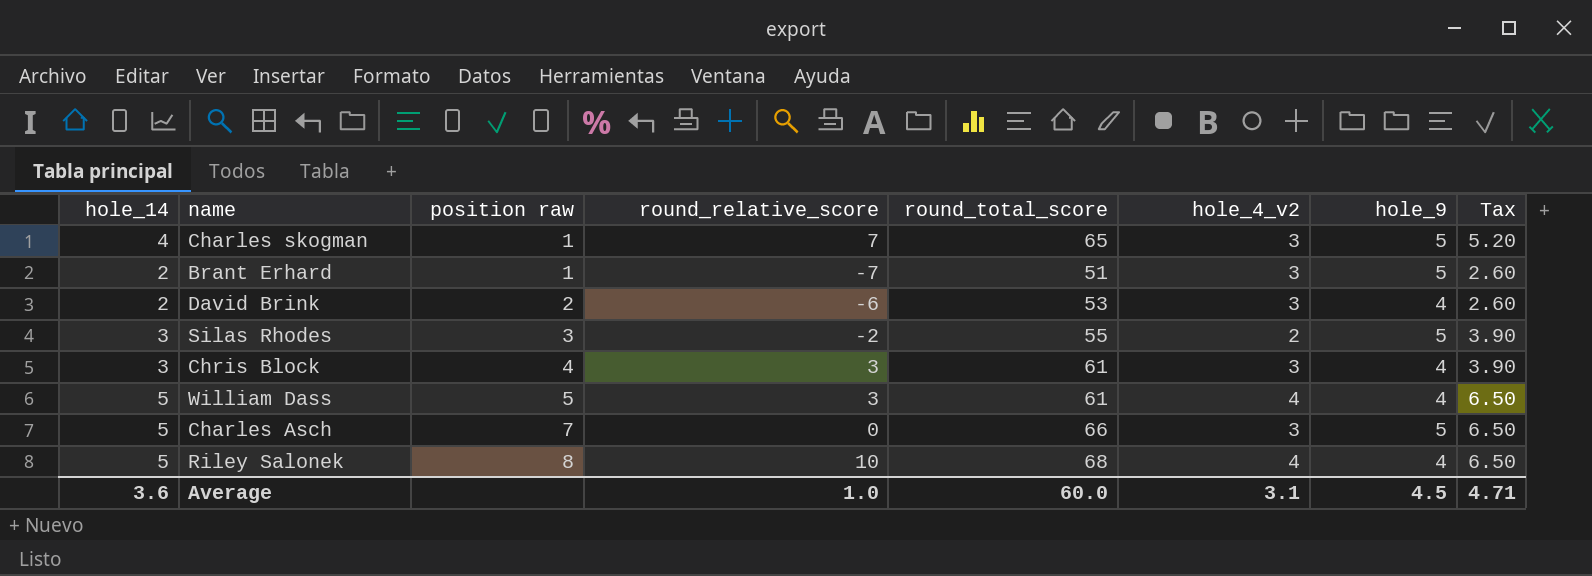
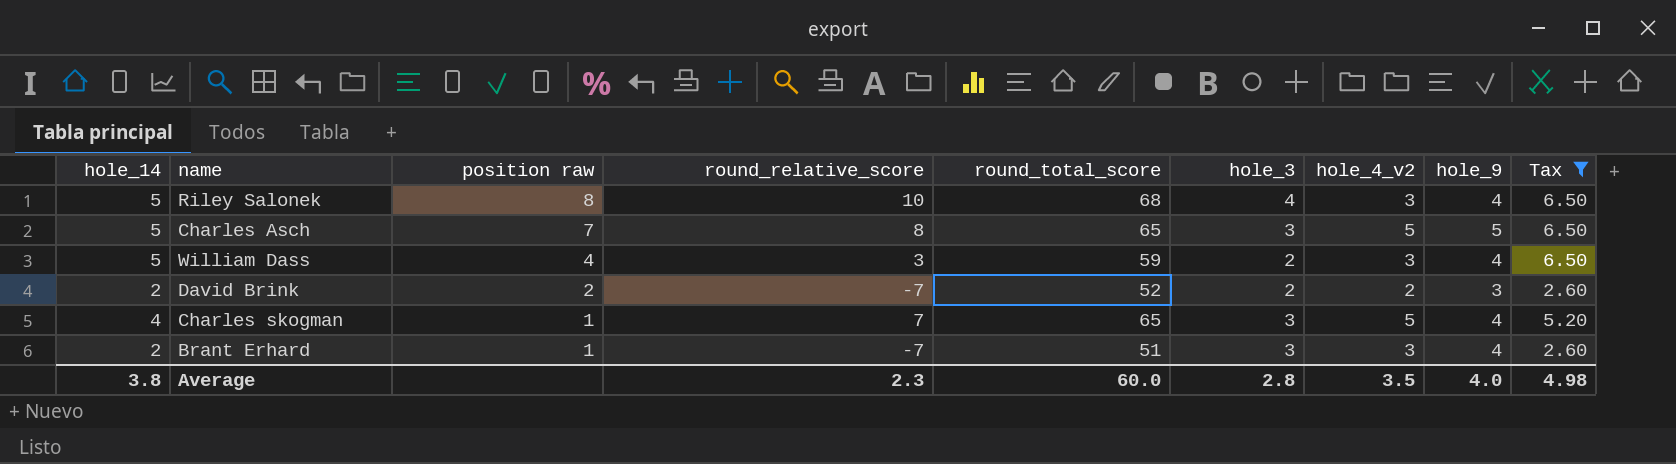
filter: none -> Tax != 3.90
row order: position raw ascending -> position raw descending
column hole_3 | position: none -> 6
Riley Salonek | hole_4_v2: 4 -> 3
Charles Asch | round_relative_score: 0 -> 8
Charles Asch | round_total_score: 66 -> 65
Charles Asch | hole_4_v2: 3 -> 5
William Dass | position raw: 5 -> 4
William Dass | round_total_score: 61 -> 59
William Dass | hole_4_v2: 4 -> 3
David Brink | round_relative_score: -6 -> -7
David Brink | round_total_score: 53 -> 52
David Brink | hole_4_v2: 3 -> 2
David Brink | hole_9: 4 -> 3
Charles skogman | hole_4_v2: 3 -> 5
Charles skogman | hole_9: 5 -> 4
Brant Erhard | hole_9: 5 -> 4
Average | hole_14: 3.6 -> 3.8
Average | round_relative_score: 1.0 -> 2.3
Average | hole_4_v2: 3.1 -> 3.5
Average | hole_9: 4.5 -> 4.0
Average | Tax: 4.71 -> 4.98

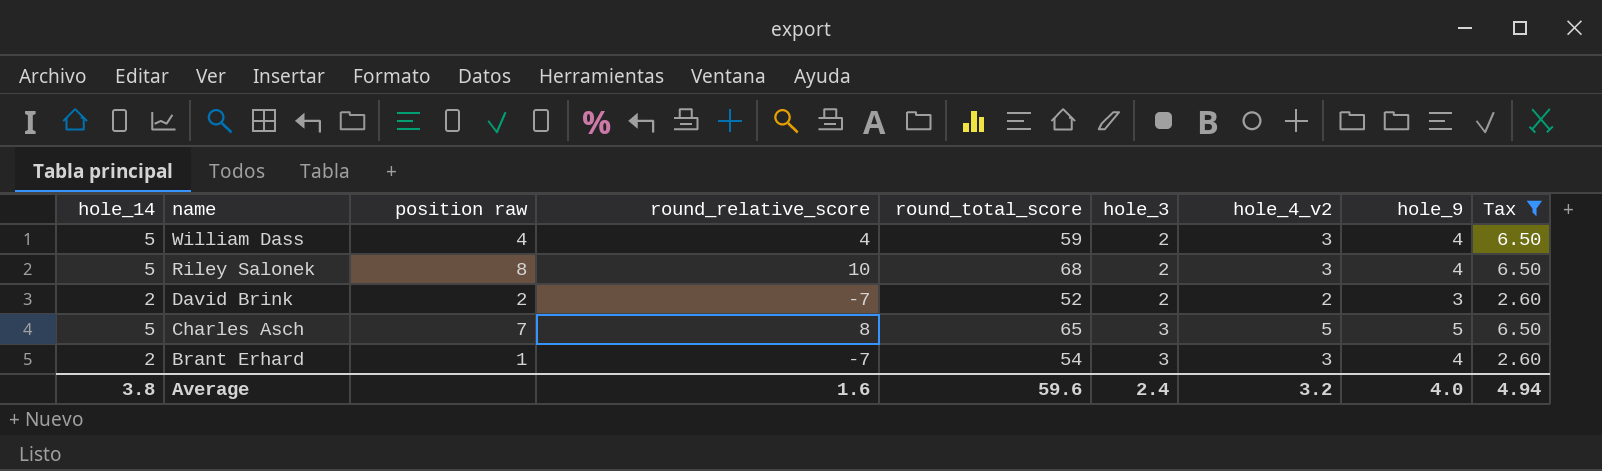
row order: position raw descending -> name descending
row Charles skogman: 4 | 1 | 7 | 65 | 3 | 5 | 4 | 5.20 -> none
William Dass | round_relative_score: 3 -> 4
Riley Salonek | hole_3: 4 -> 2
Brant Erhard | round_total_score: 51 -> 54
Average | round_relative_score: 2.3 -> 1.6
Average | round_total_score: 60.0 -> 59.6
Average | hole_3: 2.8 -> 2.4
Average | hole_4_v2: 3.5 -> 3.2
Average | Tax: 4.98 -> 4.94

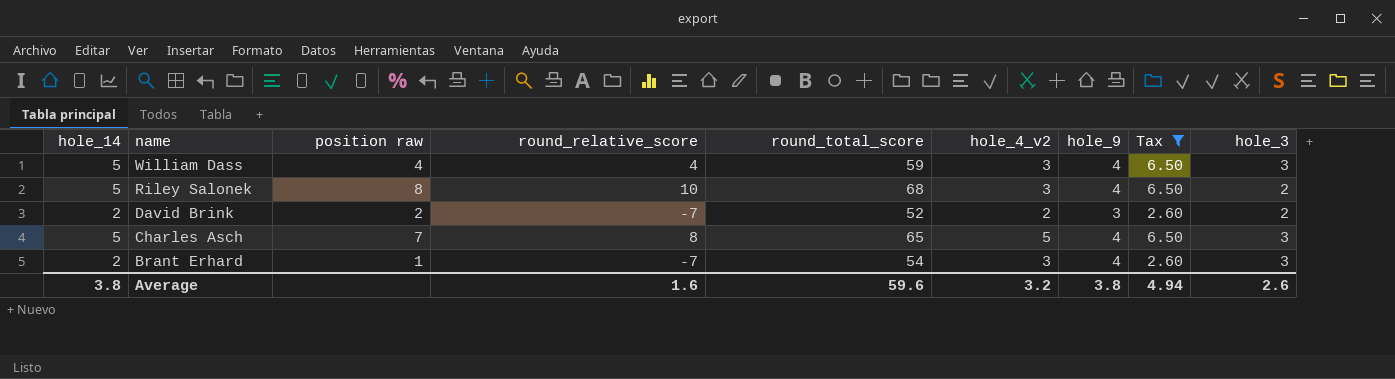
column hole_3 | position: 6 -> 9
William Dass | hole_3: 2 -> 3
Charles Asch | hole_9: 5 -> 4
Average | hole_9: 4.0 -> 3.8
Average | hole_3: 2.4 -> 2.6

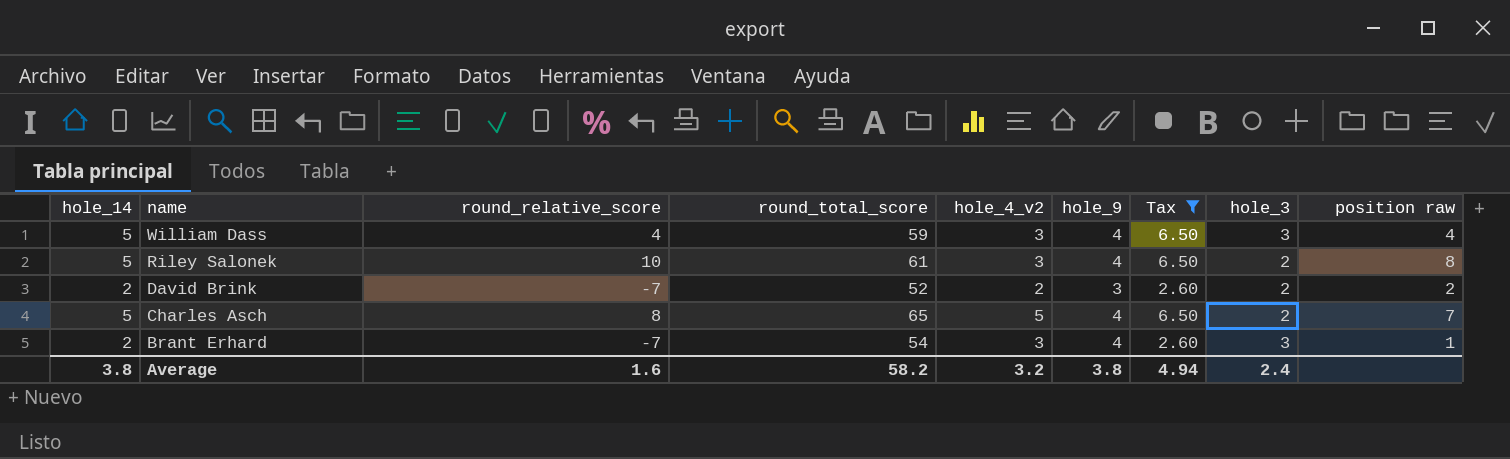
column position raw | position: 3 -> 9
Riley Salonek | round_total_score: 68 -> 61
Charles Asch | hole_3: 3 -> 2
Average | round_total_score: 59.6 -> 58.2
Average | hole_3: 2.6 -> 2.4

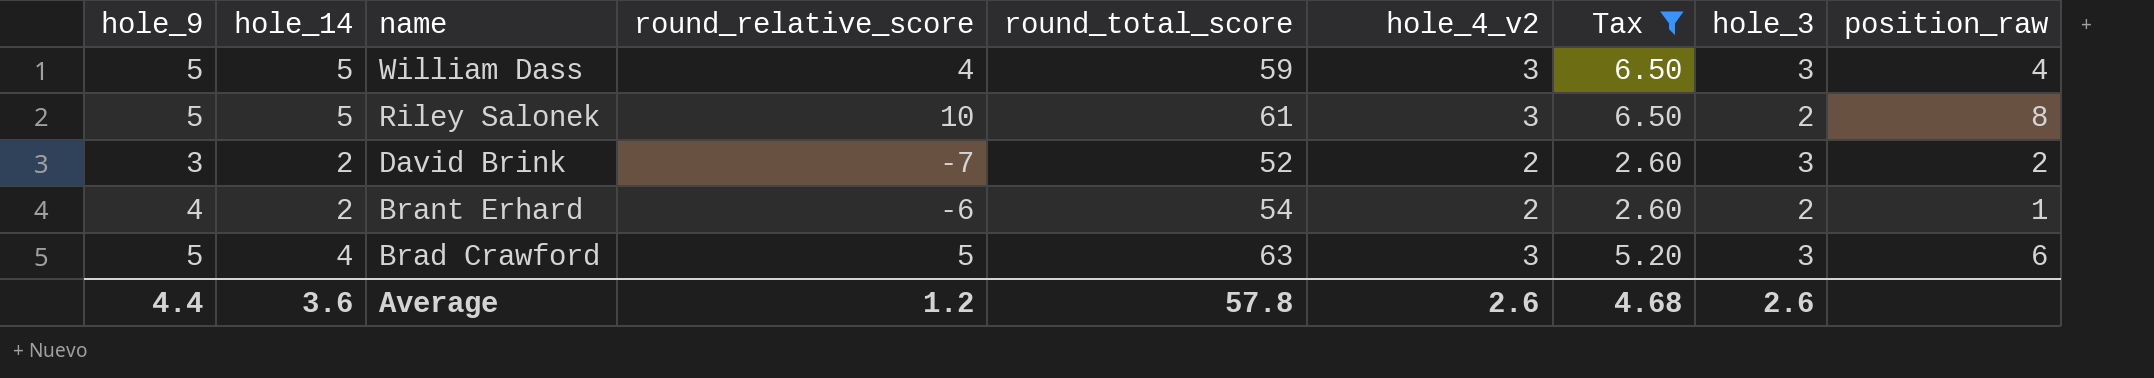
column hole_9 | position: 6 -> 1
column name: position raw -> position_raw
row Charles Asch: 5 | 8 | 65 | 5 | 4 | 6.50 | 2 | 7 -> none
William Dass | hole_9: 4 -> 5
Riley Salonek | hole_9: 4 -> 5
David Brink | hole_3: 2 -> 3
Brant Erhard | round_relative_score: -7 -> -6
Brant Erhard | hole_4_v2: 3 -> 2
Brant Erhard | hole_3: 3 -> 2
row Brad Crawford: none -> 5 | 4 | 5 | 63 | 3 | 5.20 | 3 | 6
Average | hole_9: 3.8 -> 4.4
Average | hole_14: 3.8 -> 3.6
Average | round_relative_score: 1.6 -> 1.2
Average | round_total_score: 58.2 -> 57.8
Average | hole_4_v2: 3.2 -> 2.6
Average | Tax: 4.94 -> 4.68
Average | hole_3: 2.4 -> 2.6

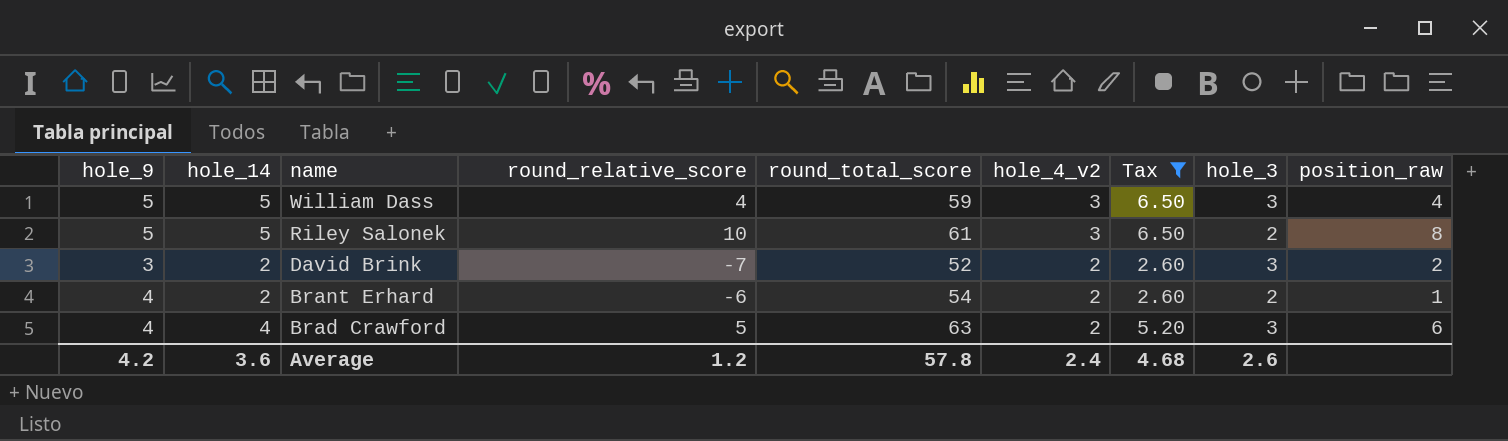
Brad Crawford | hole_9: 5 -> 4
Brad Crawford | hole_4_v2: 3 -> 2
Average | hole_9: 4.4 -> 4.2
Average | hole_4_v2: 2.6 -> 2.4

